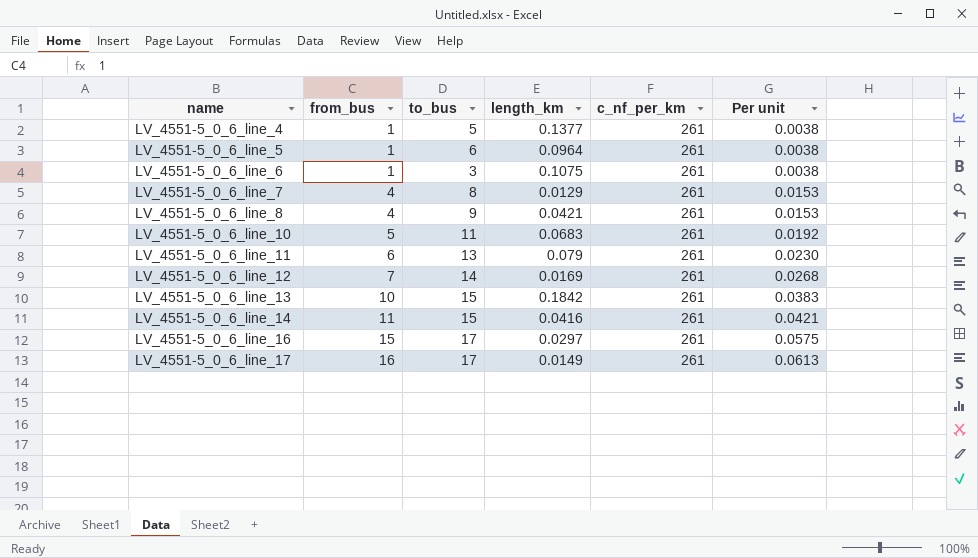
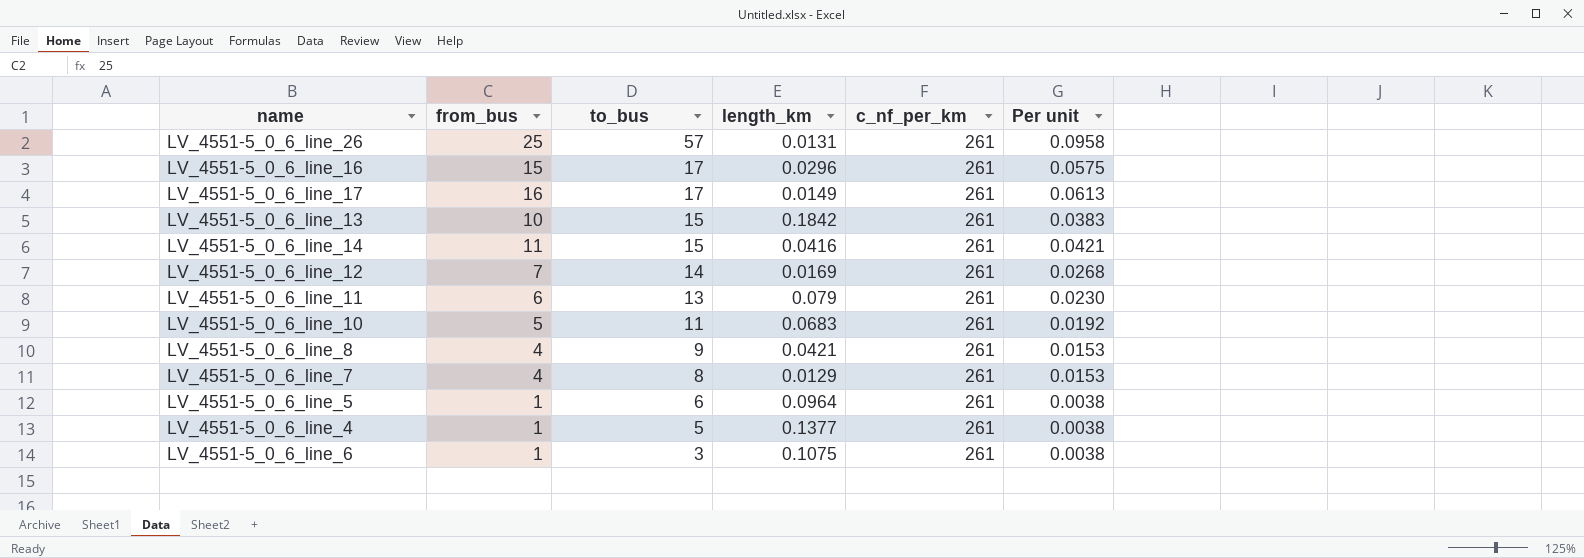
row order: name ascending -> to_bus descending
row LV_4551-5_0_6_line_26: none -> 25 | 57 | 0.0131 | 261 | 0.0958
LV_4551-5_0_6_line_16 | length_km: 0.0297 -> 0.0296

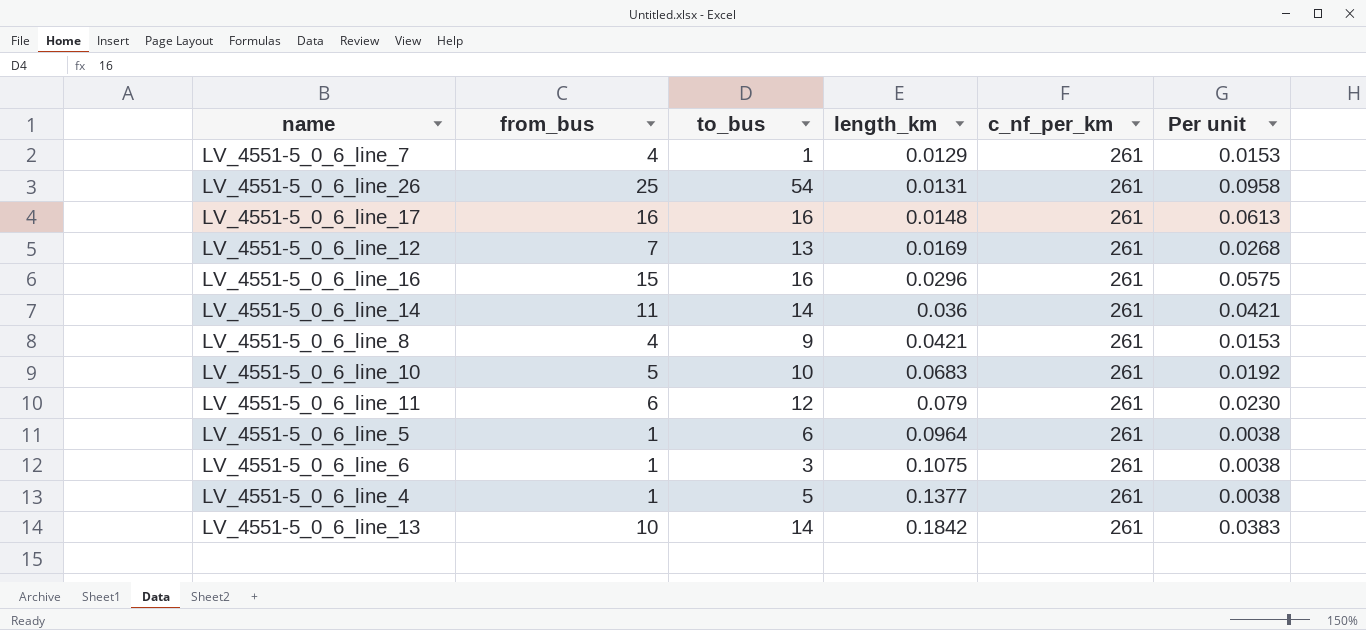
row order: to_bus descending -> length_km ascending
LV_4551-5_0_6_line_7 | to_bus: 8 -> 1
LV_4551-5_0_6_line_26 | to_bus: 57 -> 54
LV_4551-5_0_6_line_17 | to_bus: 17 -> 16
LV_4551-5_0_6_line_17 | length_km: 0.0149 -> 0.0148
LV_4551-5_0_6_line_12 | to_bus: 14 -> 13
LV_4551-5_0_6_line_16 | to_bus: 17 -> 16
LV_4551-5_0_6_line_14 | to_bus: 15 -> 14
LV_4551-5_0_6_line_14 | length_km: 0.0416 -> 0.036
LV_4551-5_0_6_line_10 | to_bus: 11 -> 10
LV_4551-5_0_6_line_11 | to_bus: 13 -> 12
LV_4551-5_0_6_line_13 | to_bus: 15 -> 14

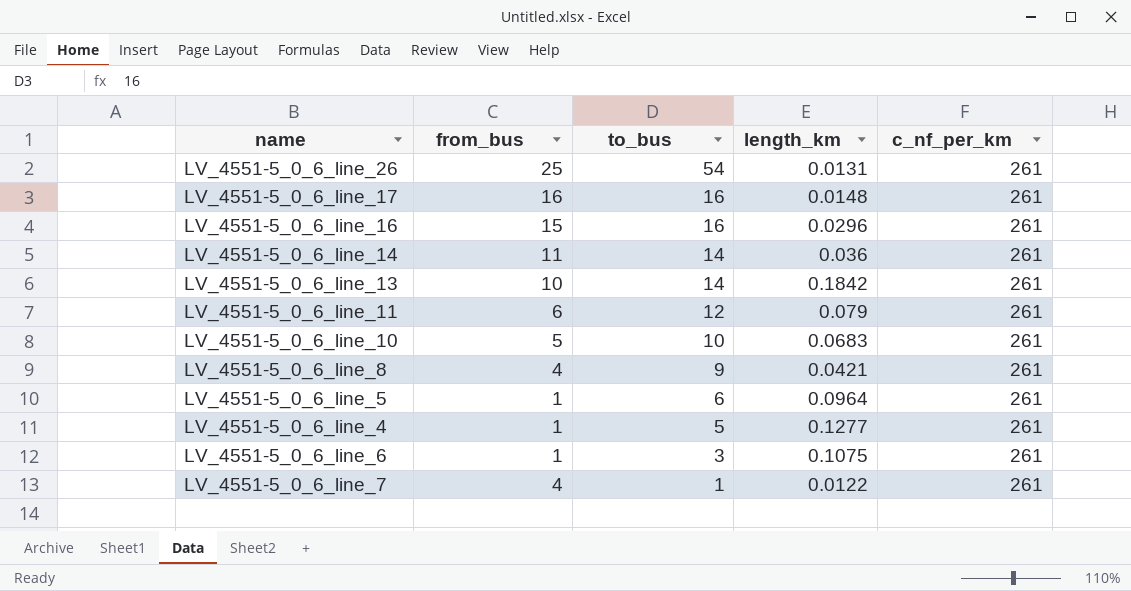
row order: length_km ascending -> to_bus descending
column Per unit | formula: [from_bus] / [c_nf_per_km] -> none
row LV_4551-5_0_6_line_12: 7 | 13 | 0.0169 | 261 | 0.0268 -> none
LV_4551-5_0_6_line_4 | length_km: 0.1377 -> 0.1277
LV_4551-5_0_6_line_7 | length_km: 0.0129 -> 0.0122

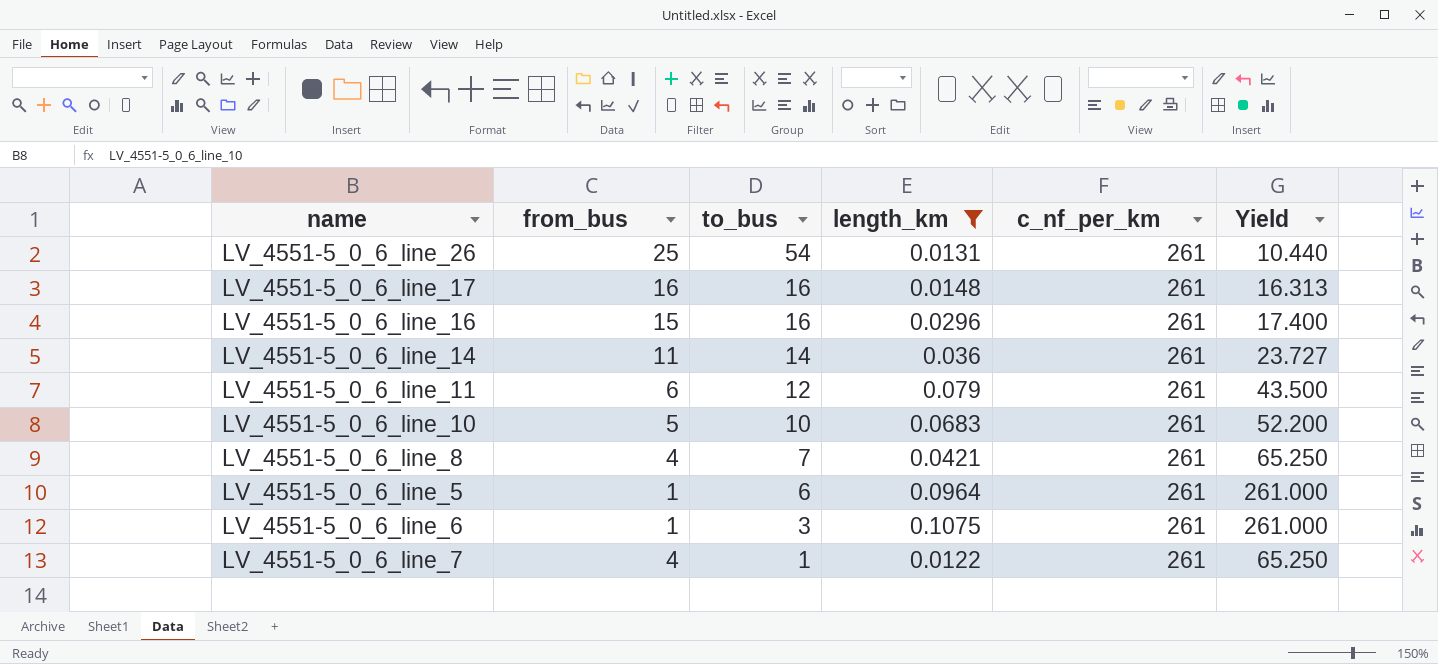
filter: none -> length_km <= 0.1075
column Yield | formula: none -> [c_nf_per_km] / [from_bus]
LV_4551-5_0_6_line_8 | to_bus: 9 -> 7

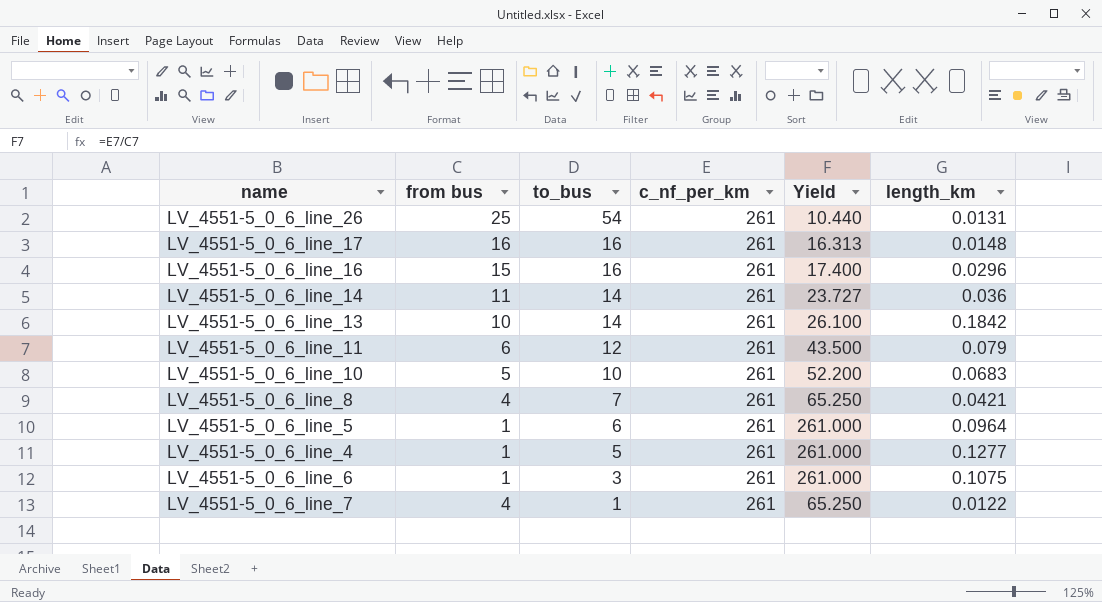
filter: length_km <= 0.1075 -> none
column name: from_bus -> from bus
column length_km | position: 4 -> 6

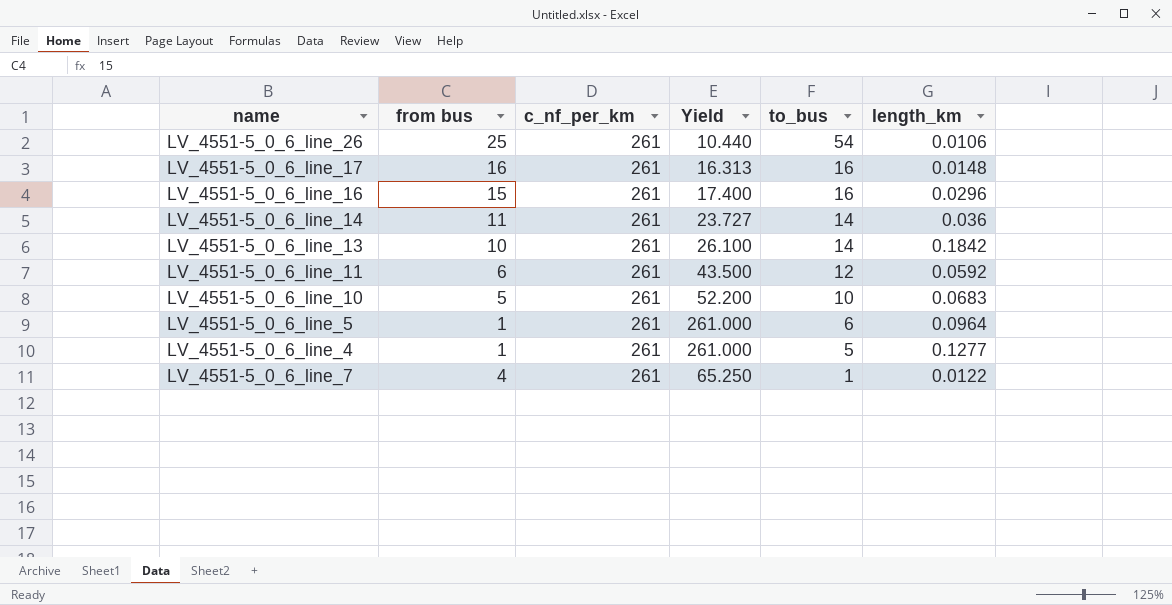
column to_bus | position: 3 -> 5
row LV_4551-5_0_6_line_8: 4 | 7 | 261 | 65.250 | 0.0421 -> none
row LV_4551-5_0_6_line_6: 1 | 3 | 261 | 261.000 | 0.1075 -> none
LV_4551-5_0_6_line_26 | length_km: 0.0131 -> 0.0106
LV_4551-5_0_6_line_11 | length_km: 0.079 -> 0.0592

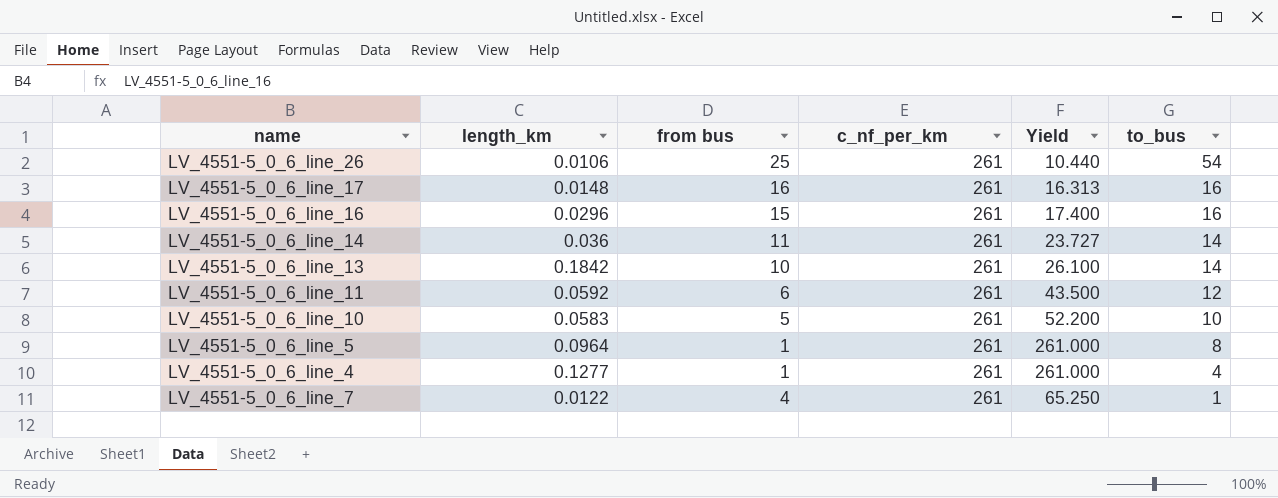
column length_km | position: 6 -> 2
LV_4551-5_0_6_line_10 | length_km: 0.0683 -> 0.0583
LV_4551-5_0_6_line_5 | to_bus: 6 -> 8
LV_4551-5_0_6_line_4 | to_bus: 5 -> 4

